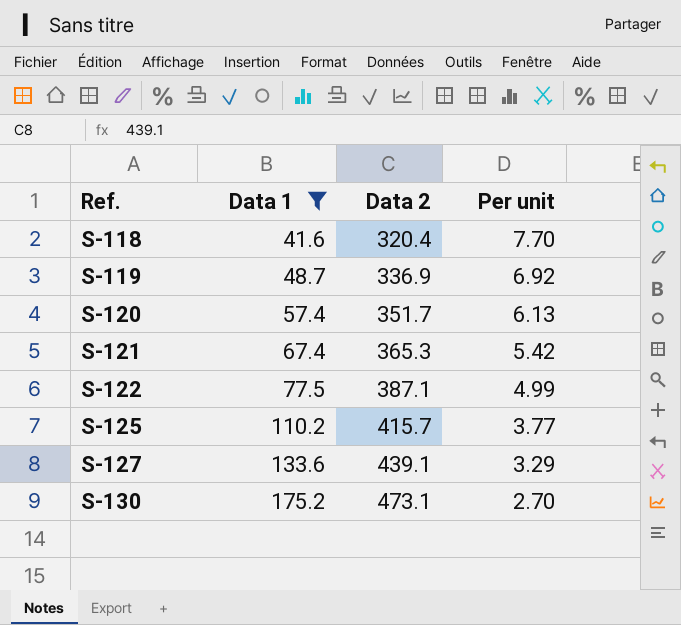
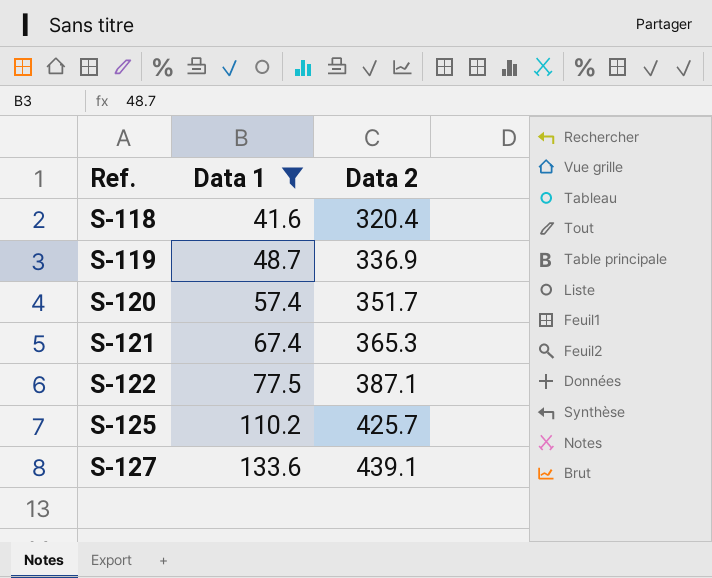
column Per unit | formula: [Data 2] / [Data 1] -> none
row S-130: 175.2 | 473.1 | 2.70 -> none
S-125 | Data 2: 415.7 -> 425.7

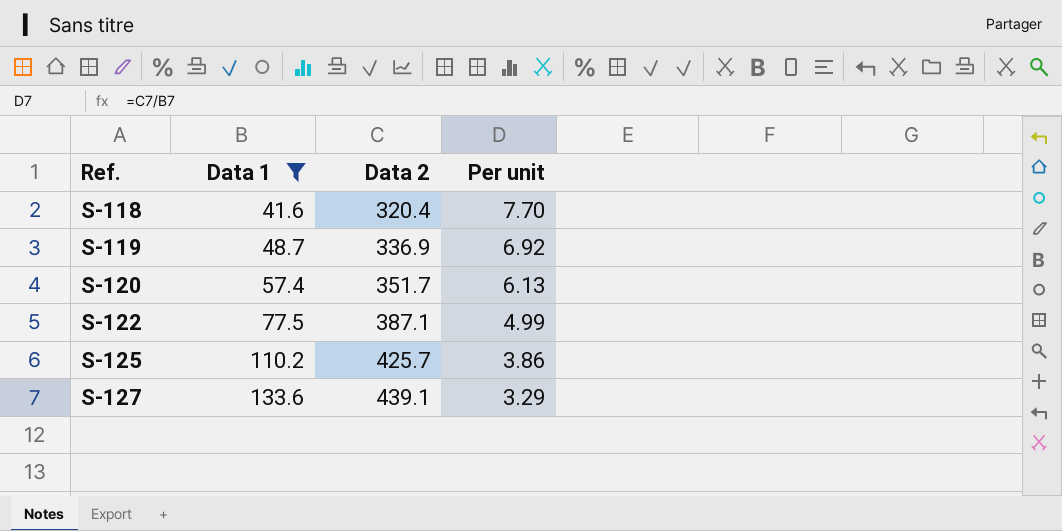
column Per unit | formula: none -> [Data 2] / [Data 1]
row S-121: 67.4 | 365.3 -> none

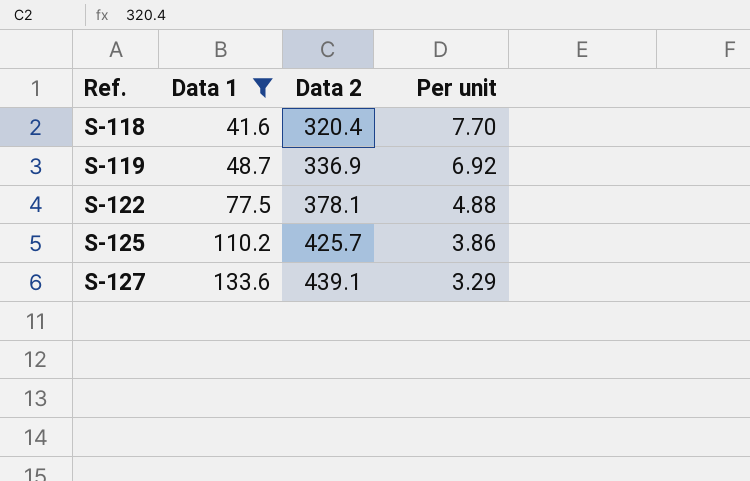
row S-120: 57.4 | 351.7 | 6.13 -> none
S-122 | Data 2: 387.1 -> 378.1
S-122 | Per unit: 4.99 -> 4.88

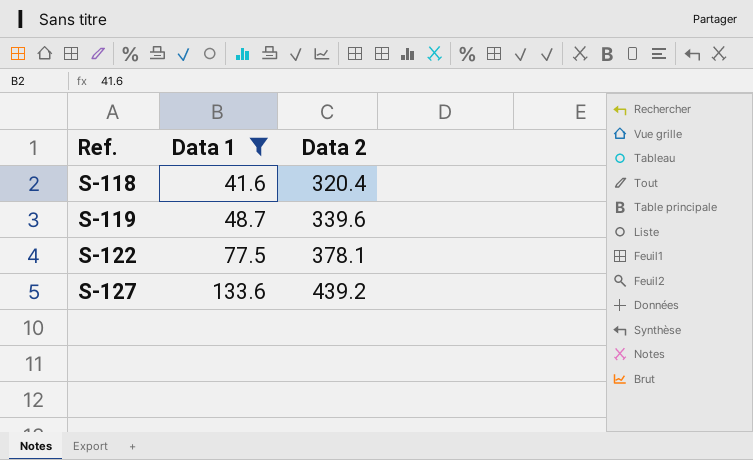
column Per unit | formula: [Data 2] / [Data 1] -> none
row S-125: 110.2 | 425.7 | 3.86 -> none
S-119 | Data 2: 336.9 -> 339.6
S-127 | Data 2: 439.1 -> 439.2

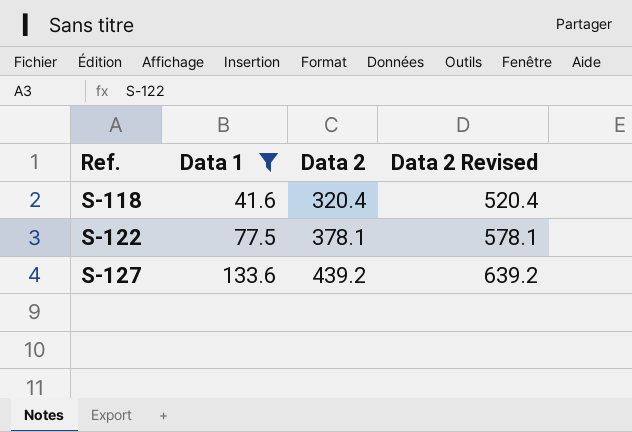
column Data 2 Revised | formula: none -> [Data 2] + 200
row S-119: 48.7 | 339.6 -> none

